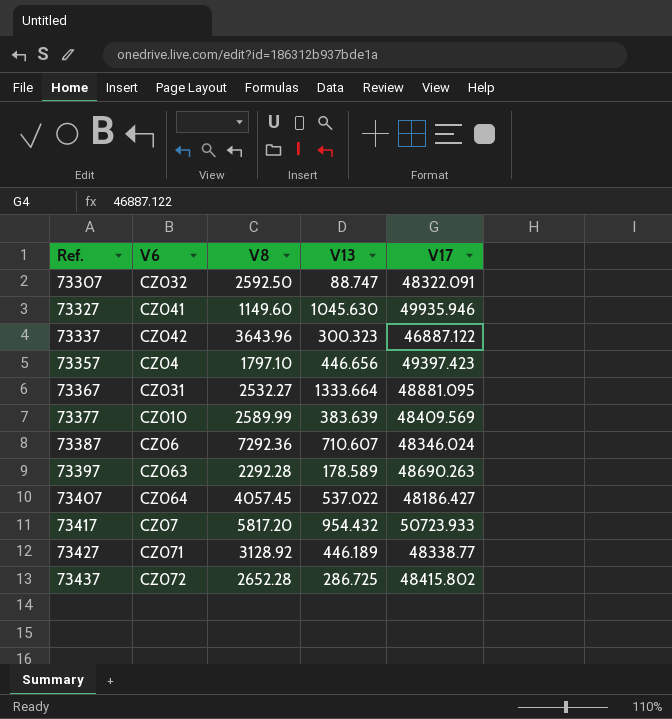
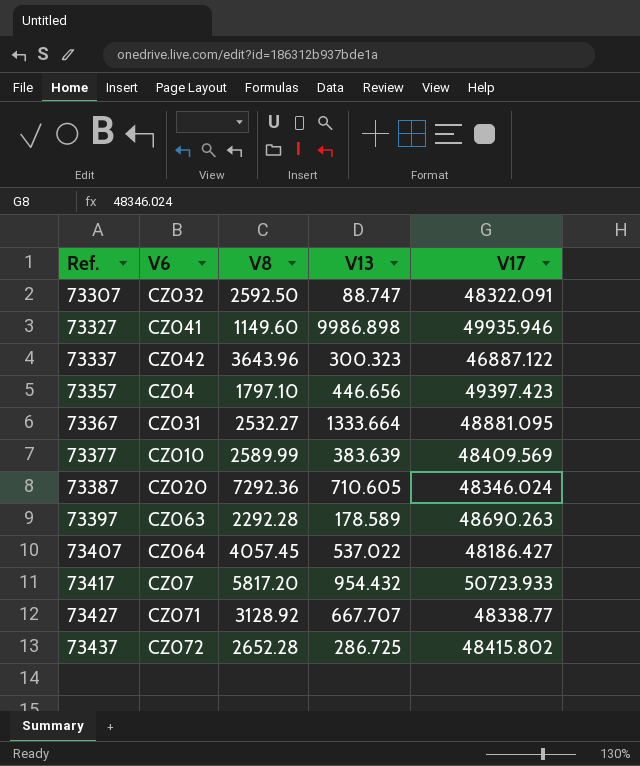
73327 | V13: 1045.630 -> 9986.898
73387 | V6: CZ06 -> CZ020
73387 | V13: 710.607 -> 710.605
73427 | V13: 446.189 -> 667.707

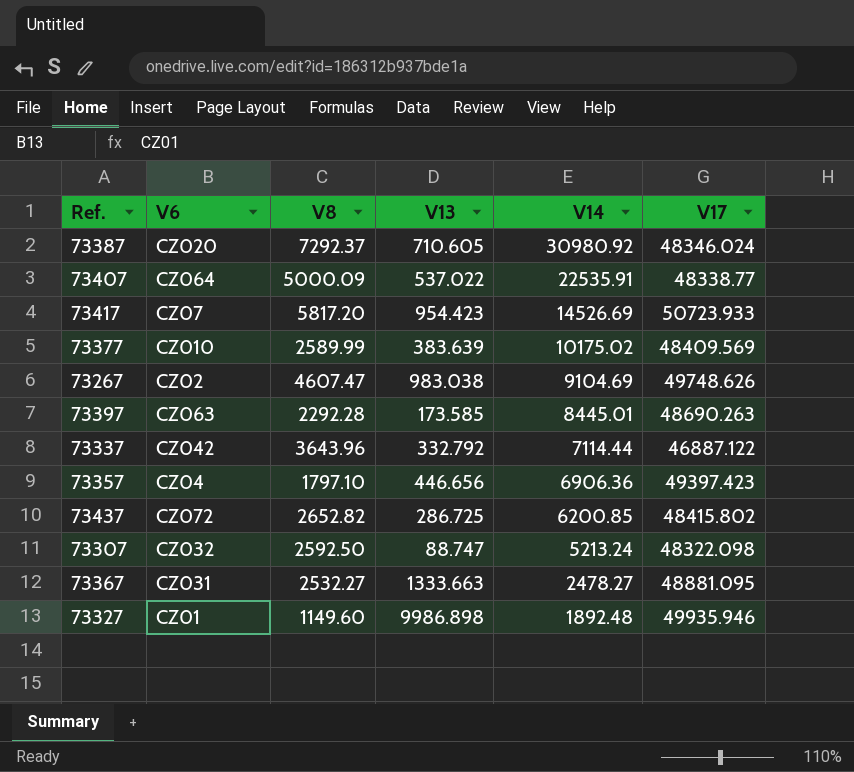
row order: Ref. ascending -> V14 descending
column V14 | position: none -> 5
row 73427: CZ071 | 3128.92 | 667.707 | 48338.77 -> none
73387 | V8: 7292.36 -> 7292.37
73407 | V8: 4057.45 -> 5000.09
73407 | V17: 48186.427 -> 48338.77
73417 | V13: 954.432 -> 954.423
row 73267: none -> CZ02 | 4607.47 | 983.038 | 9104.69 | 49748.626
73397 | V13: 178.589 -> 173.585
73337 | V13: 300.323 -> 332.792
73437 | V8: 2652.28 -> 2652.82
73307 | V17: 48322.091 -> 48322.098
73367 | V13: 1333.664 -> 1333.663
73327 | V6: CZ041 -> CZ01

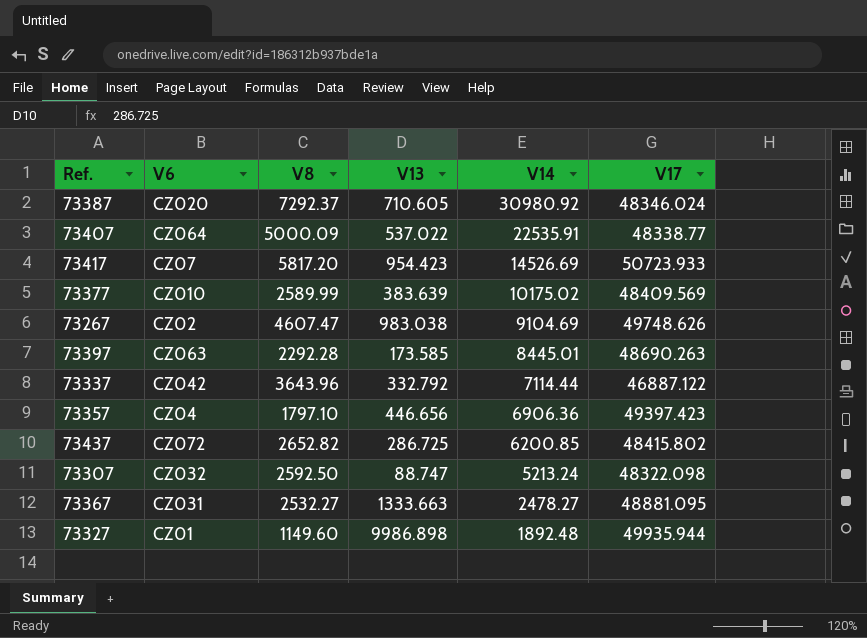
73327 | V17: 49935.946 -> 49935.944

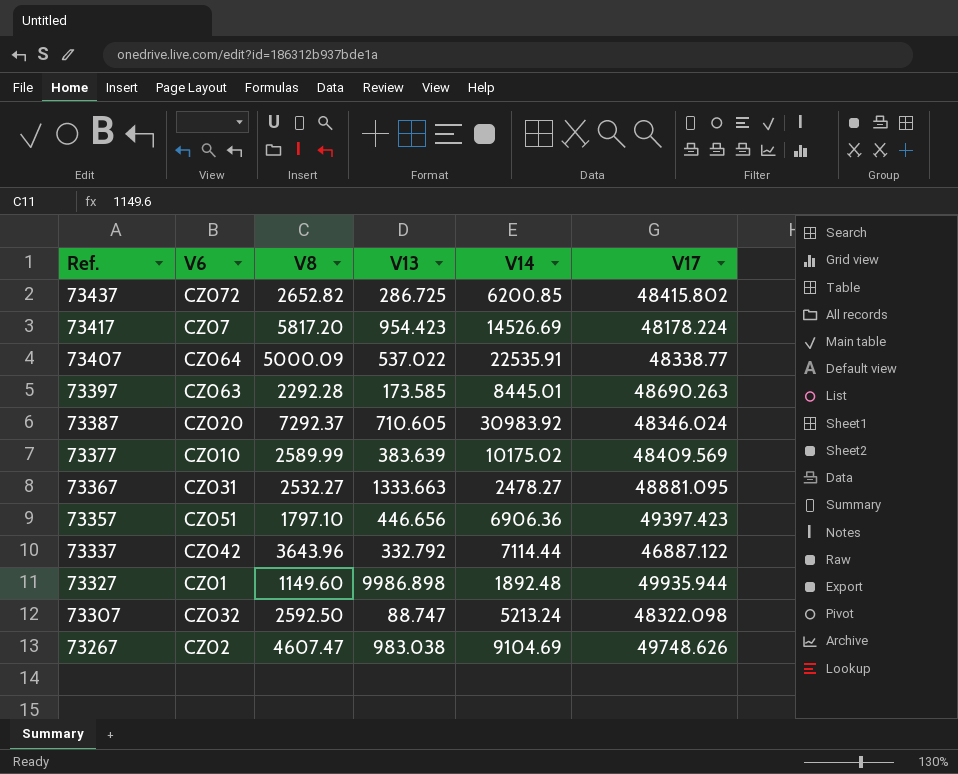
row order: V14 descending -> Ref. descending
73417 | V17: 50723.933 -> 48178.224
73387 | V14: 30980.92 -> 30983.92
73357 | V6: CZ04 -> CZ051

